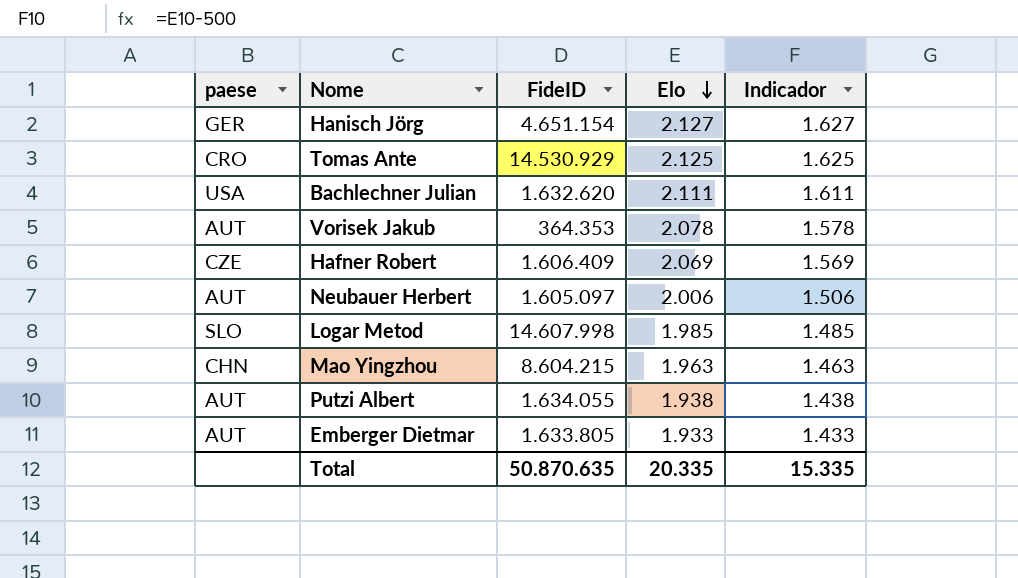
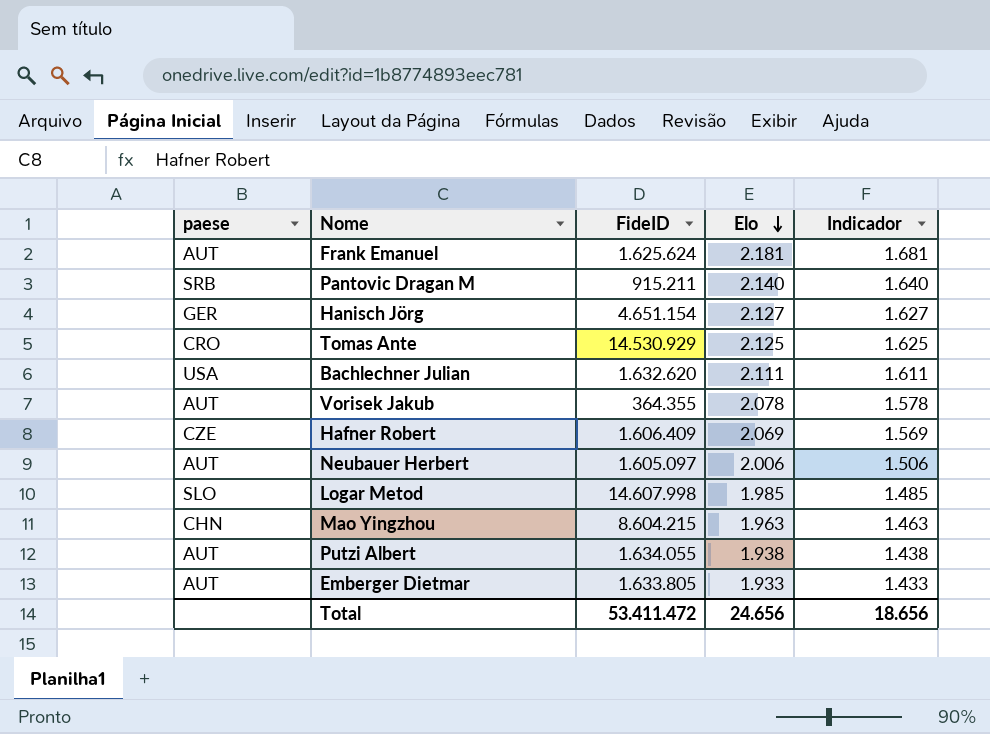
row Frank Emanuel: none -> AUT | 1.625.624 | 2.181 | 1.681
row Pantovic Dragan M: none -> SRB | 915.211 | 2.140 | 1.640
Vorisek Jakub | FideID: 364.353 -> 364.355
Total | FideID: 50.870.635 -> 53.411.472
Total | Elo: 20.335 -> 24.656
Total | Indicador: 15.335 -> 18.656

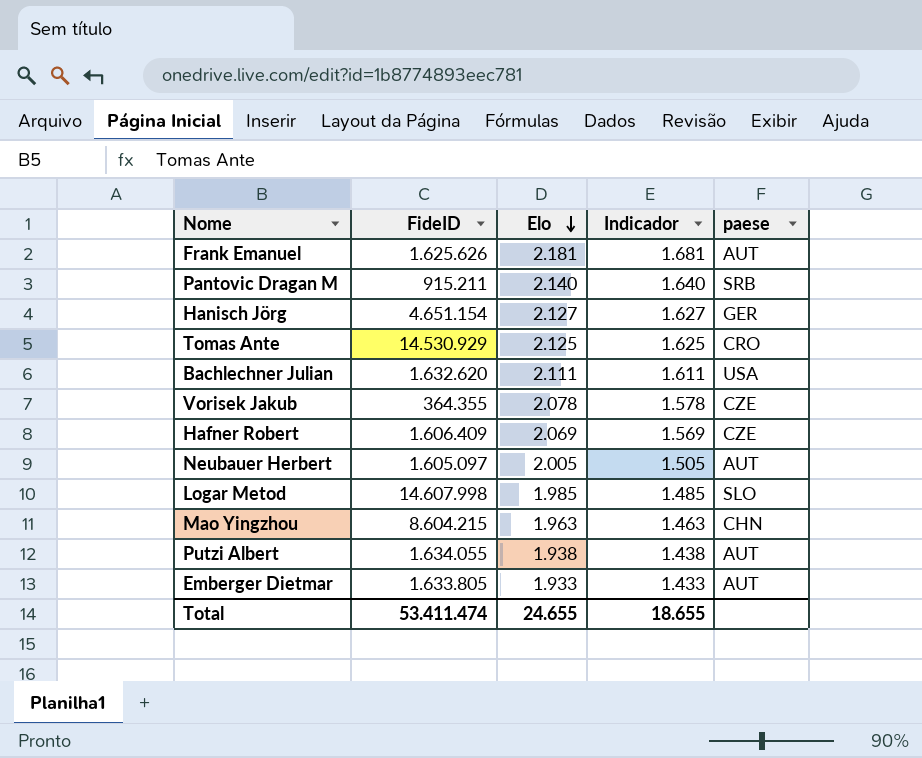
column paese | position: 1 -> 5
Frank Emanuel | FideID: 1.625.624 -> 1.625.626
Vorisek Jakub | paese: AUT -> CZE
Neubauer Herbert | Elo: 2.006 -> 2.005
Neubauer Herbert | Indicador: 1.506 -> 1.505
Total | FideID: 53.411.472 -> 53.411.474
Total | Elo: 24.656 -> 24.655
Total | Indicador: 18.656 -> 18.655

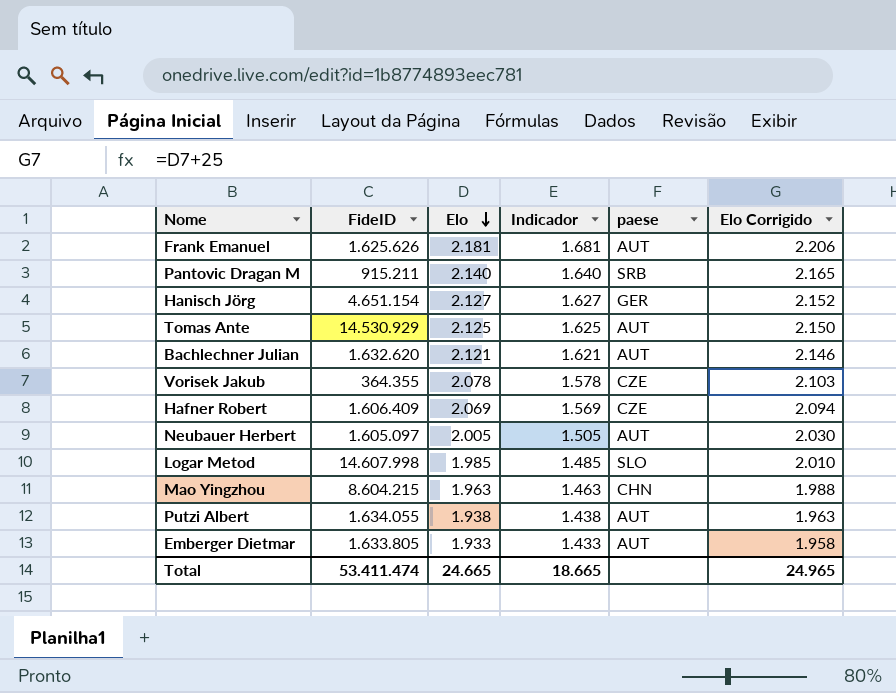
column Elo Corrigido | formula: none -> [Elo] + 25
Tomas Ante | paese: CRO -> AUT
Bachlechner Julian | Elo: 2.111 -> 2.121
Bachlechner Julian | Indicador: 1.611 -> 1.621
Bachlechner Julian | paese: USA -> AUT
Total | Elo: 24.655 -> 24.665
Total | Indicador: 18.655 -> 18.665

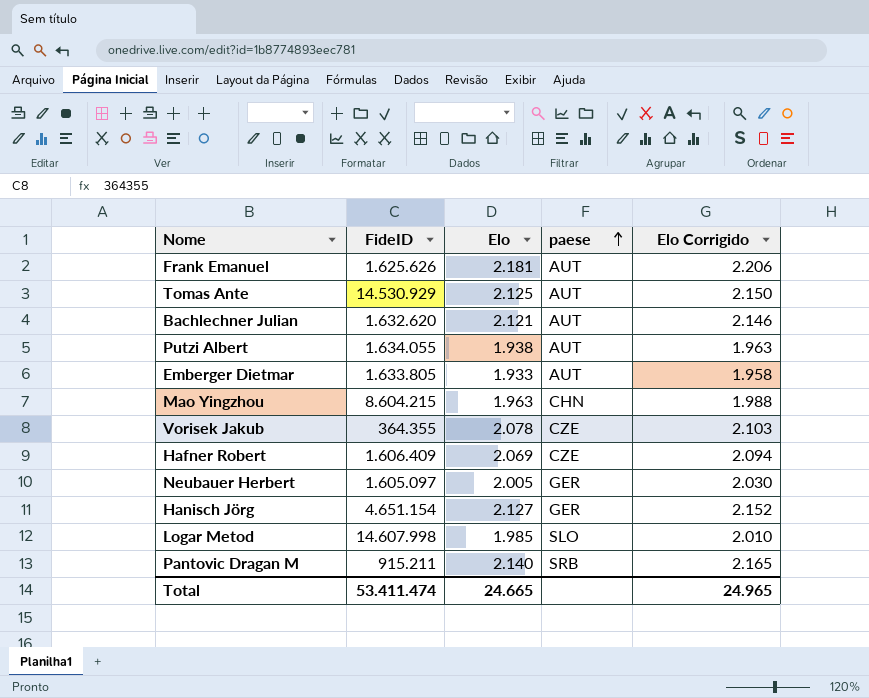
row order: Elo descending -> paese ascending
column Indicador | formula: [Elo] - 500 -> none
Neubauer Herbert | paese: AUT -> GER

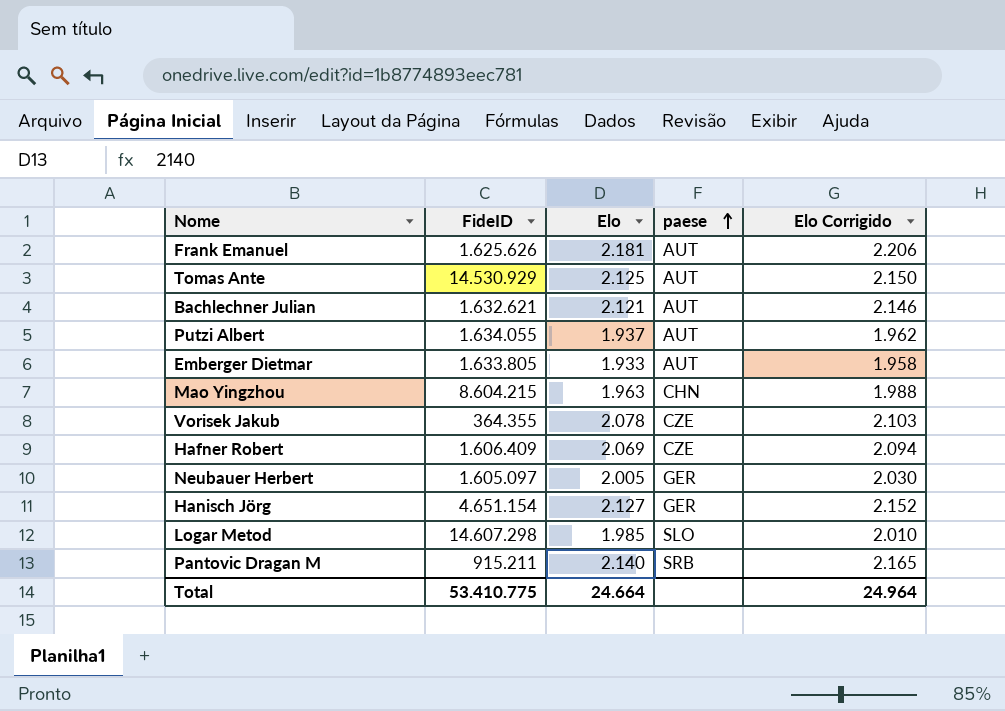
Bachlechner Julian | FideID: 1.632.620 -> 1.632.621
Putzi Albert | Elo: 1.938 -> 1.937
Putzi Albert | Elo Corrigido: 1.963 -> 1.962
Logar Metod | FideID: 14.607.998 -> 14.607.298
Total | FideID: 53.411.474 -> 53.410.775
Total | Elo: 24.665 -> 24.664
Total | Elo Corrigido: 24.965 -> 24.964

